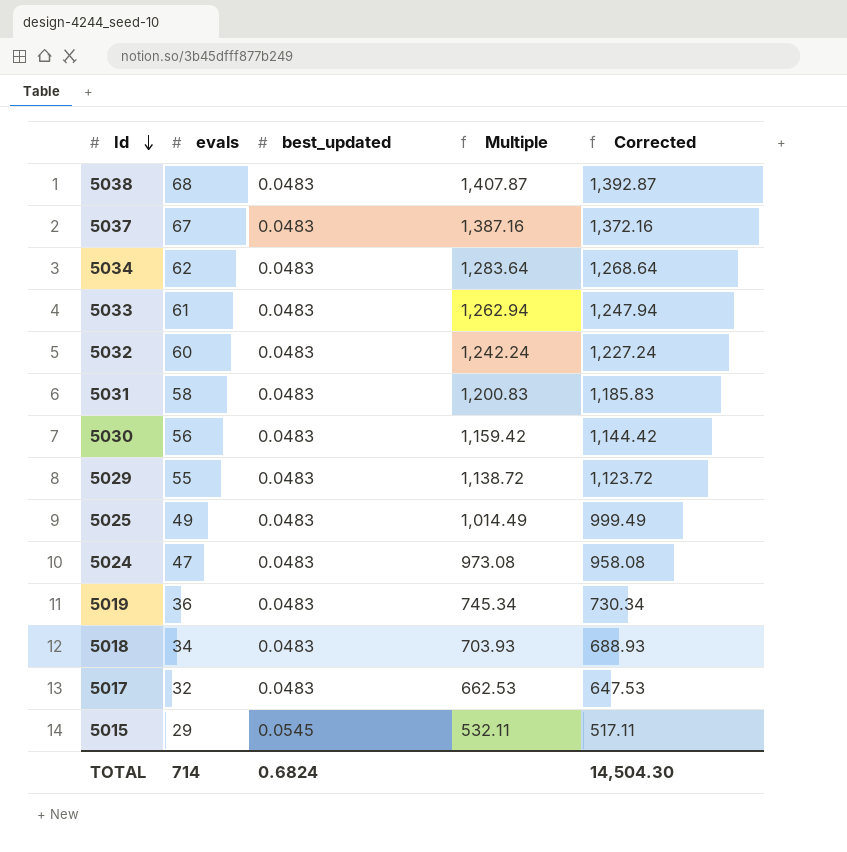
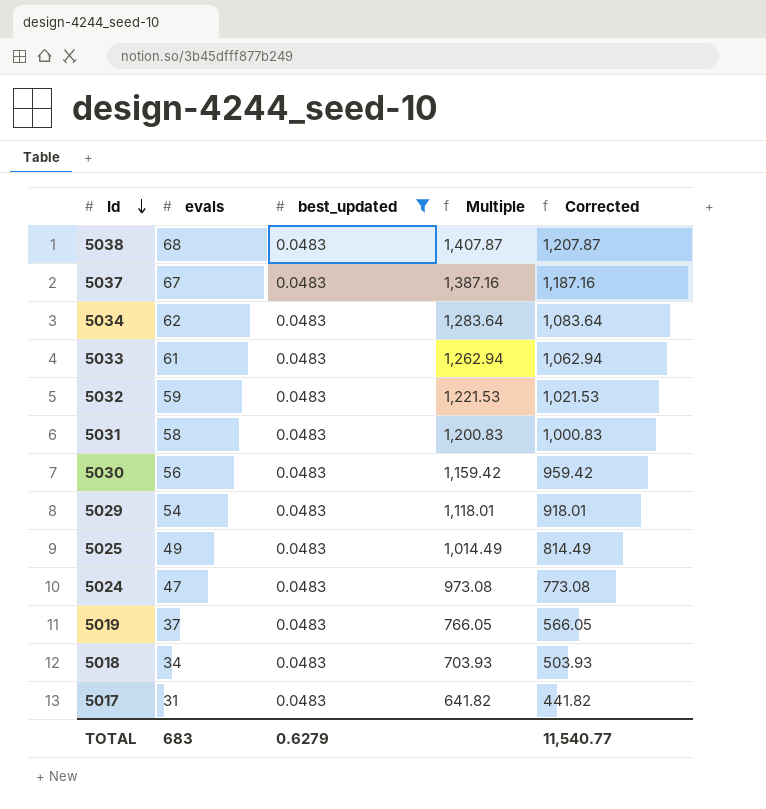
filter: none -> best_updated = 0.0483
column Corrected | formula: [Multiple] - 15 -> [Multiple] - 200
5032 | evals: 60 -> 59
5032 | Multiple: 1,242.24 -> 1,221.53
5029 | evals: 55 -> 54
5029 | Multiple: 1,138.72 -> 1,118.01
5019 | evals: 36 -> 37
5019 | Multiple: 745.34 -> 766.05
5017 | evals: 32 -> 31
5017 | Multiple: 662.53 -> 641.82
TOTAL | evals: 714 -> 683
TOTAL | best_updated: 0.6824 -> 0.6279
TOTAL | Corrected: 14,504.30 -> 11,540.77

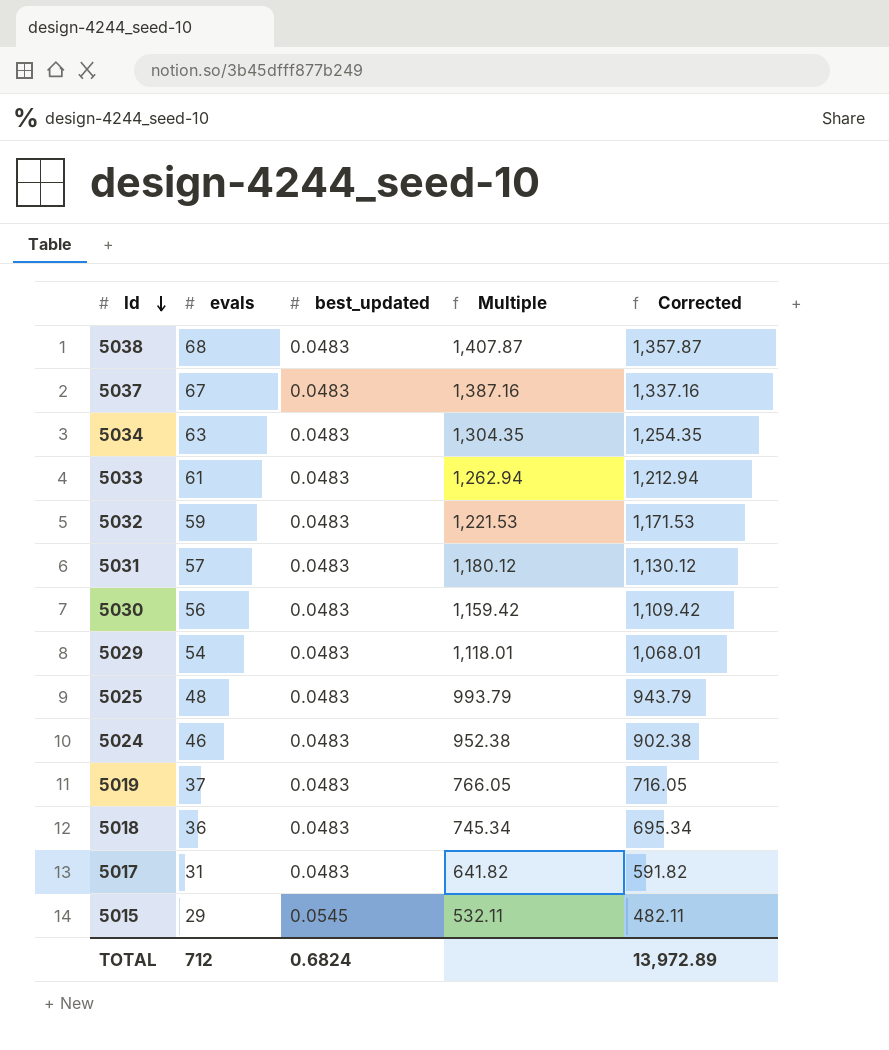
filter: best_updated = 0.0483 -> none
column Corrected | formula: [Multiple] - 200 -> [Multiple] - 50
5034 | evals: 62 -> 63
5034 | Multiple: 1,283.64 -> 1,304.35
5031 | evals: 58 -> 57
5031 | Multiple: 1,200.83 -> 1,180.12
5025 | evals: 49 -> 48
5025 | Multiple: 1,014.49 -> 993.79
5024 | evals: 47 -> 46
5024 | Multiple: 973.08 -> 952.38
5018 | evals: 34 -> 36
5018 | Multiple: 703.93 -> 745.34
TOTAL | evals: 683 -> 712
TOTAL | best_updated: 0.6279 -> 0.6824
TOTAL | Corrected: 11,540.77 -> 13,972.89

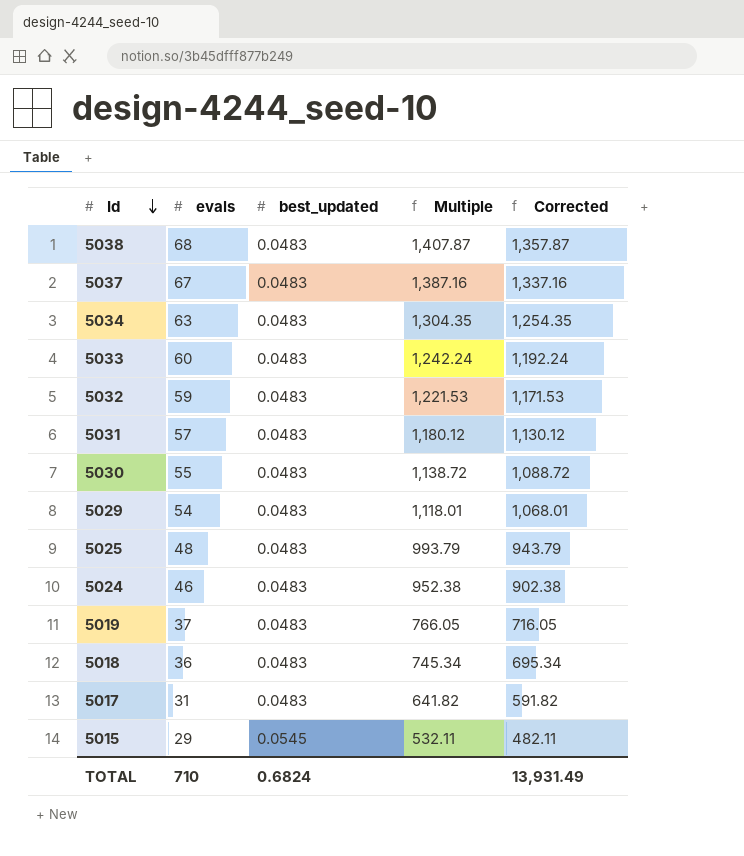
5033 | evals: 61 -> 60
5033 | Multiple: 1,262.94 -> 1,242.24
5033 | Corrected: 1,212.94 -> 1,192.24
5030 | evals: 56 -> 55
5030 | Multiple: 1,159.42 -> 1,138.72
5030 | Corrected: 1,109.42 -> 1,088.72
TOTAL | evals: 712 -> 710
TOTAL | Corrected: 13,972.89 -> 13,931.49

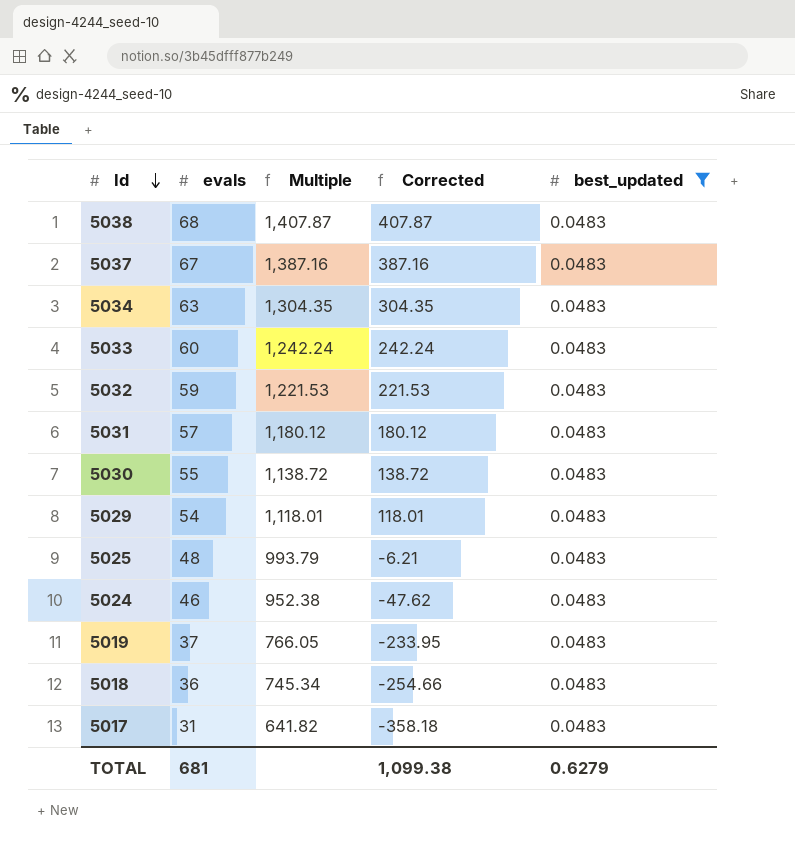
filter: none -> best_updated = 0.0483
column Corrected | formula: [Multiple] - 50 -> [Multiple] - 1000
column best_updated | position: 3 -> 5
TOTAL | evals: 710 -> 681
TOTAL | Corrected: 13,931.49 -> 1,099.38
TOTAL | best_updated: 0.6824 -> 0.6279

